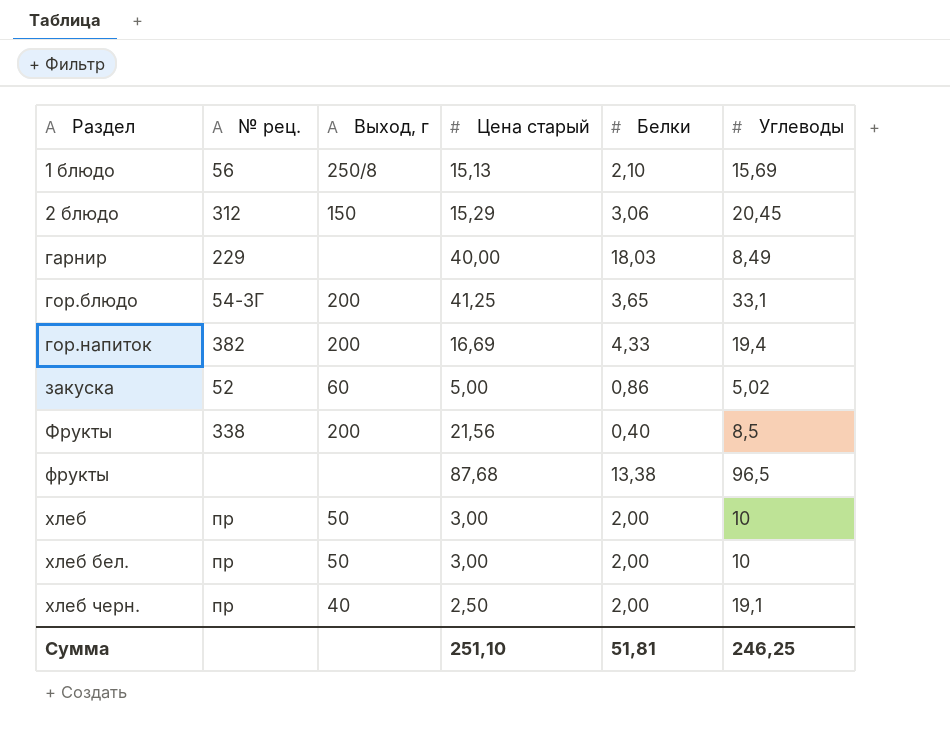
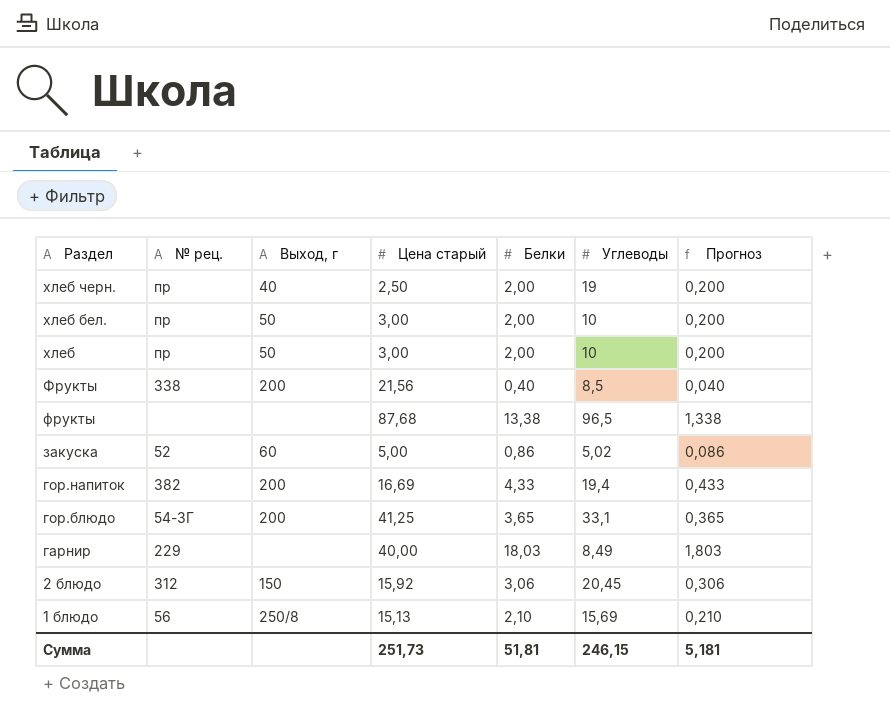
row order: Раздел ascending -> Раздел descending
column Прогноз | formula: none -> [Белки] * 0,1
хлеб черн. | Углеводы: 19,1 -> 19
2 блюдо | Цена старый: 15,29 -> 15,92
Сумма | Цена старый: 251,10 -> 251,73
Сумма | Углеводы: 246,25 -> 246,15

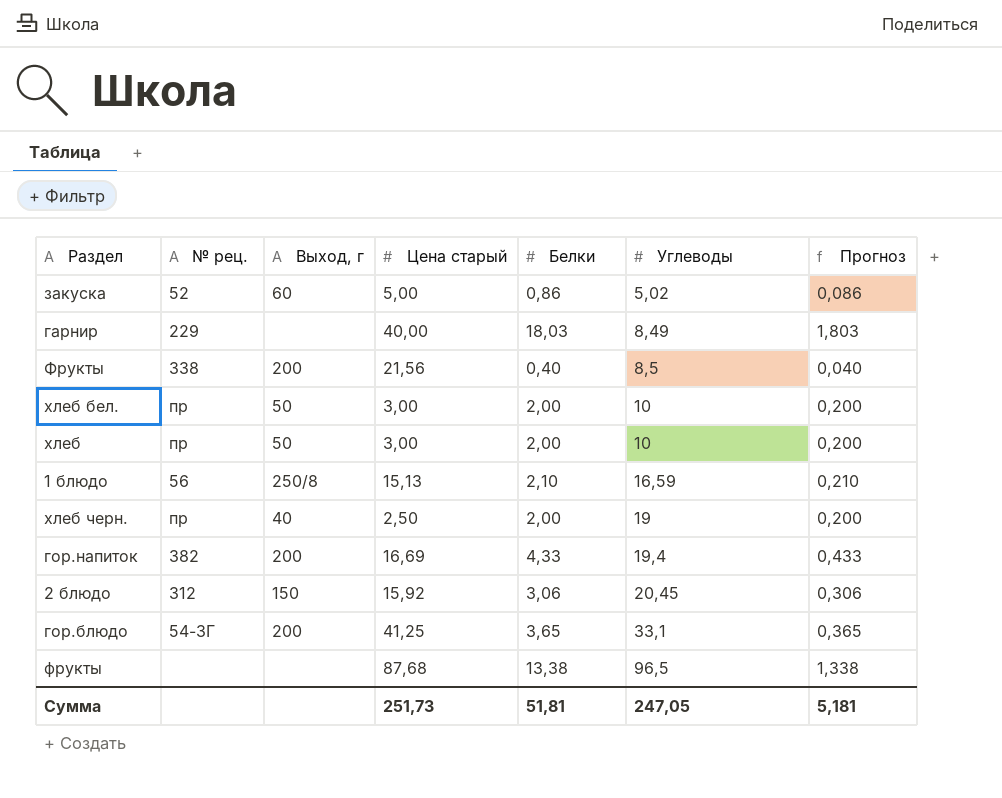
row order: Раздел descending -> Углеводы ascending
1 блюдо | Углеводы: 15,69 -> 16,59
Сумма | Углеводы: 246,15 -> 247,05

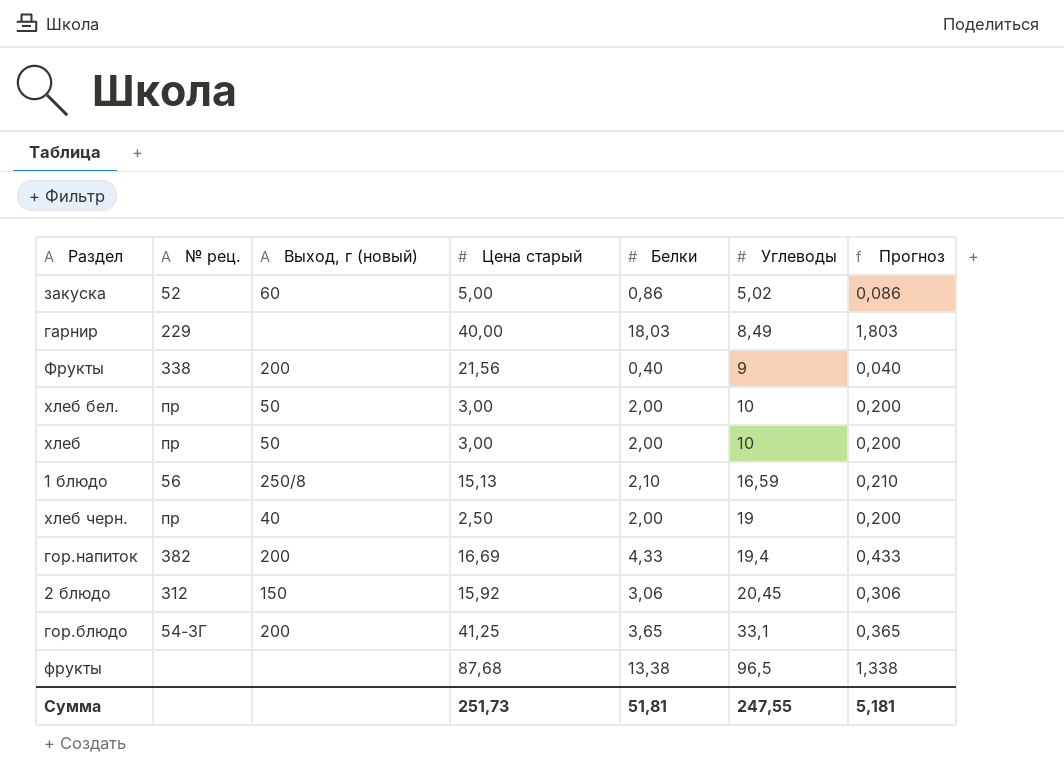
column name: Выход, г -> Выход, г (новый)
Фрукты | Углеводы: 8,5 -> 9
Сумма | Углеводы: 247,05 -> 247,55

